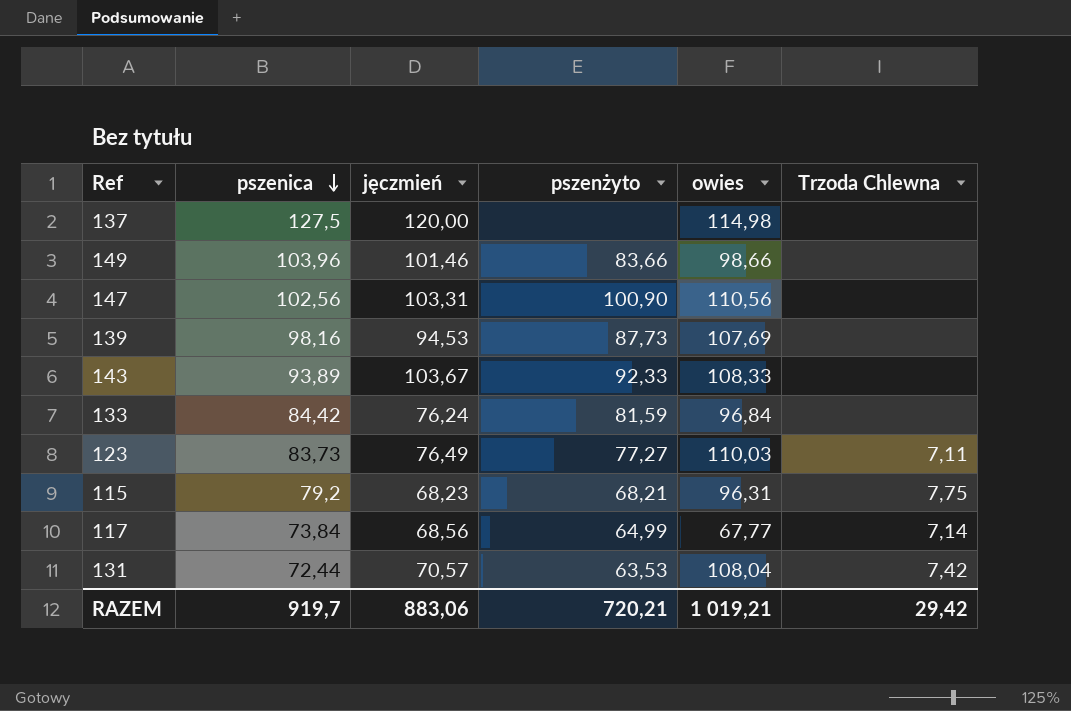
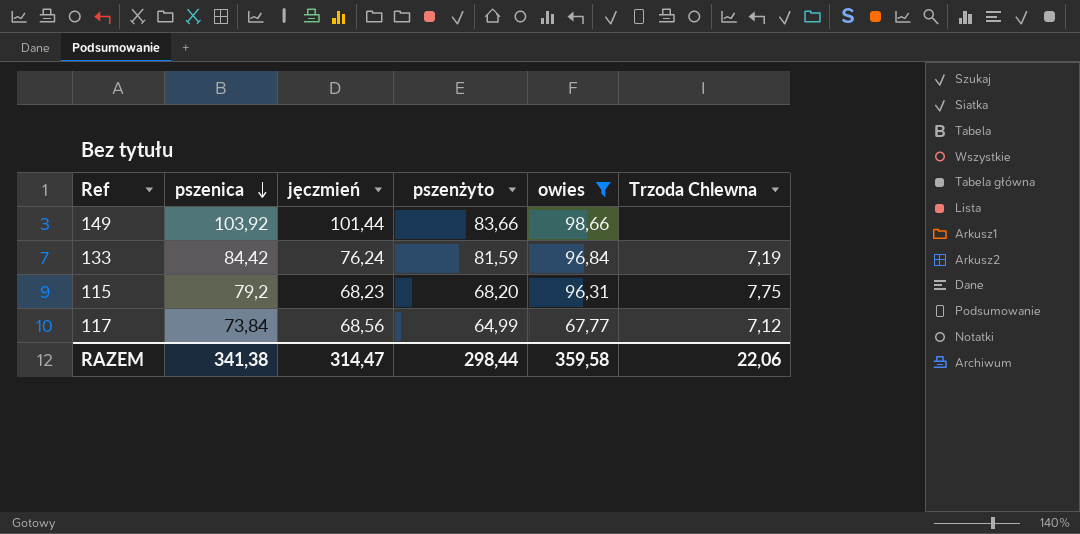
filter: none -> owies <= 98,66
149 | pszenica: 103,96 -> 103,92
149 | jęczmień: 101,46 -> 101,44
133 | Trzoda Chlewna: none -> 7,19
115 | pszenżyto: 68,21 -> 68,20
117 | Trzoda Chlewna: 7,14 -> 7,12
RAZEM | pszenica: 919,7 -> 341,38
RAZEM | jęczmień: 883,06 -> 314,47
RAZEM | pszenżyto: 720,21 -> 298,44
RAZEM | owies: 1 019,21 -> 359,58
RAZEM | Trzoda Chlewna: 29,42 -> 22,06

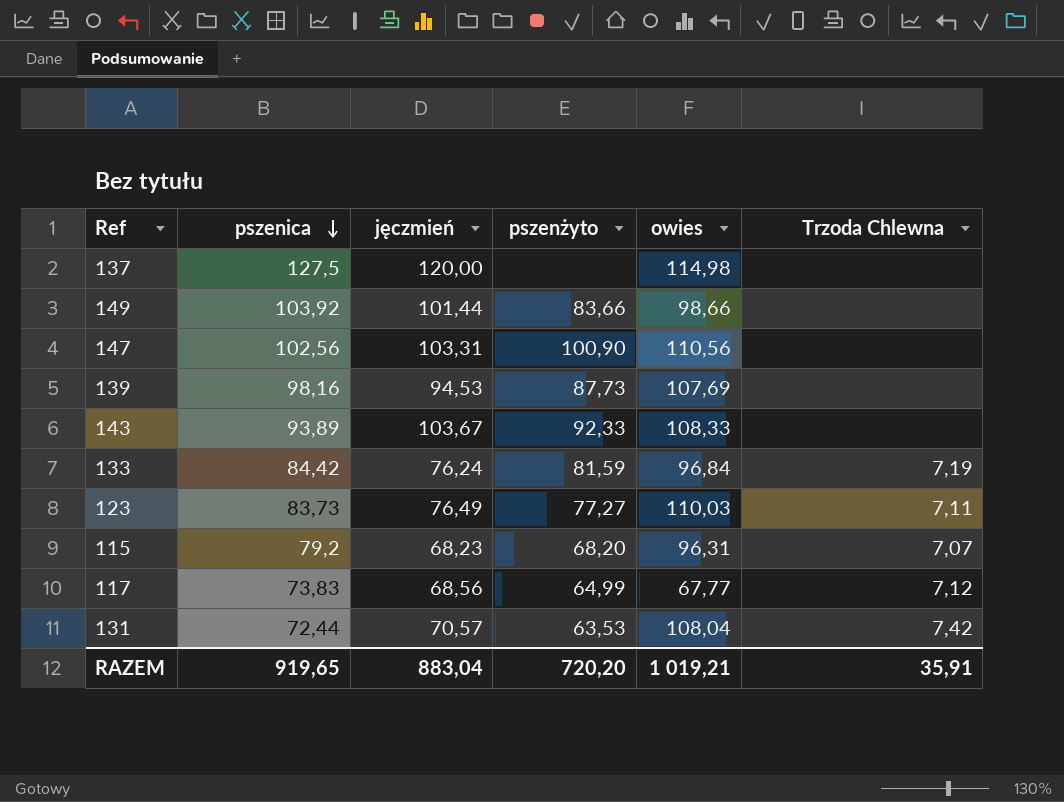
filter: owies <= 98,66 -> none
115 | Trzoda Chlewna: 7,75 -> 7,07
117 | pszenica: 73,84 -> 73,83
RAZEM | pszenica: 341,38 -> 919,65
RAZEM | jęczmień: 314,47 -> 883,04
RAZEM | pszenżyto: 298,44 -> 720,20
RAZEM | owies: 359,58 -> 1 019,21
RAZEM | Trzoda Chlewna: 22,06 -> 35,91

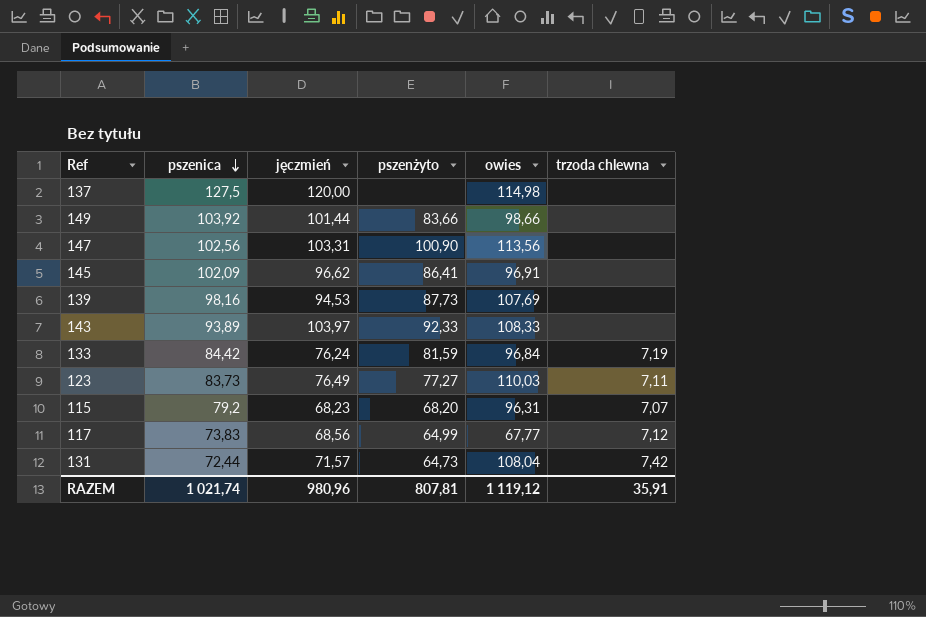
column name: Trzoda Chlewna -> trzoda chlewna
147 | owies: 110,56 -> 113,56
row 145: none -> 102,09 | 96,62 | 86,41 | 96,91 | none
143 | jęczmień: 103,67 -> 103,97
131 | jęczmień: 70,57 -> 71,57
131 | pszenżyto: 63,53 -> 64,73
RAZEM | pszenica: 919,65 -> 1 021,74
RAZEM | jęczmień: 883,04 -> 980,96
RAZEM | pszenżyto: 720,20 -> 807,81
RAZEM | owies: 1 019,21 -> 1 119,12

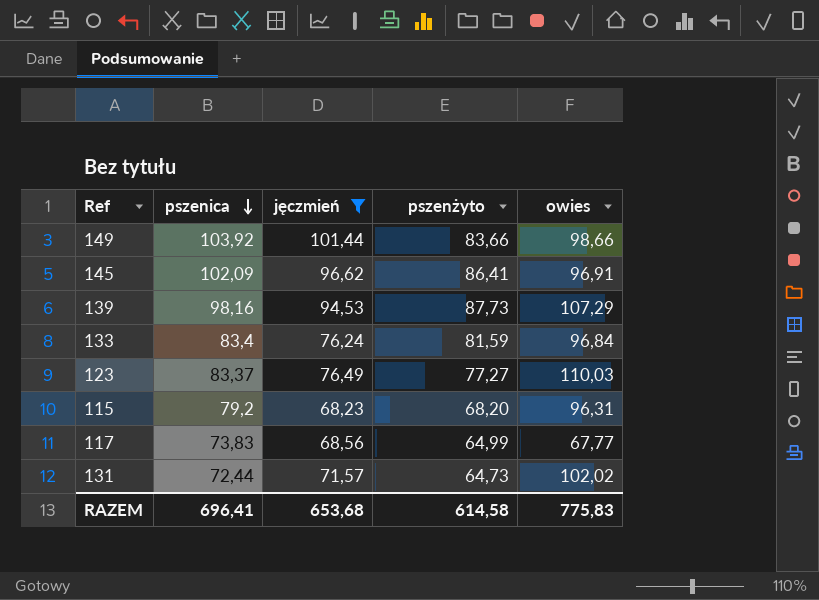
filter: none -> jęczmień <= 101,44
column trzoda chlewna | position: 6 -> none
139 | owies: 107,69 -> 107,29
133 | pszenica: 84,42 -> 83,4
123 | pszenica: 83,73 -> 83,37
131 | owies: 108,04 -> 102,02
RAZEM | pszenica: 1 021,74 -> 696,41
RAZEM | jęczmień: 980,96 -> 653,68
RAZEM | pszenżyto: 807,81 -> 614,58
RAZEM | owies: 1 119,12 -> 775,83

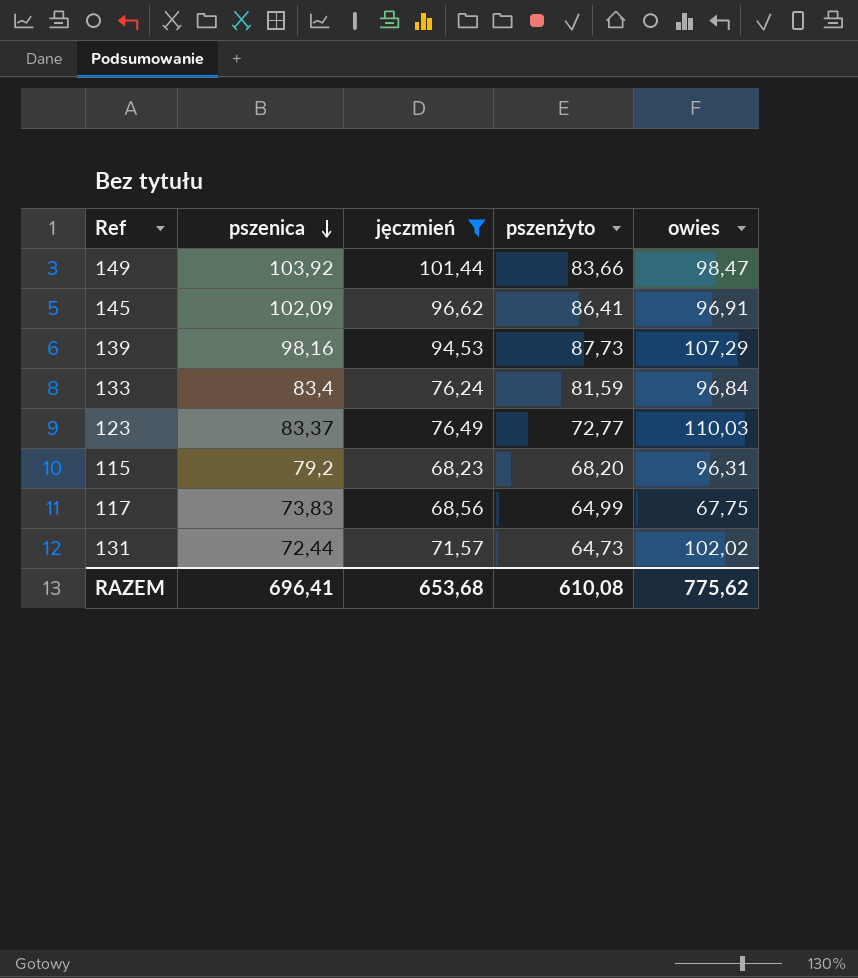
149 | owies: 98,66 -> 98,47
123 | pszenżyto: 77,27 -> 72,77
117 | owies: 67,77 -> 67,75
RAZEM | pszenżyto: 614,58 -> 610,08
RAZEM | owies: 775,83 -> 775,62

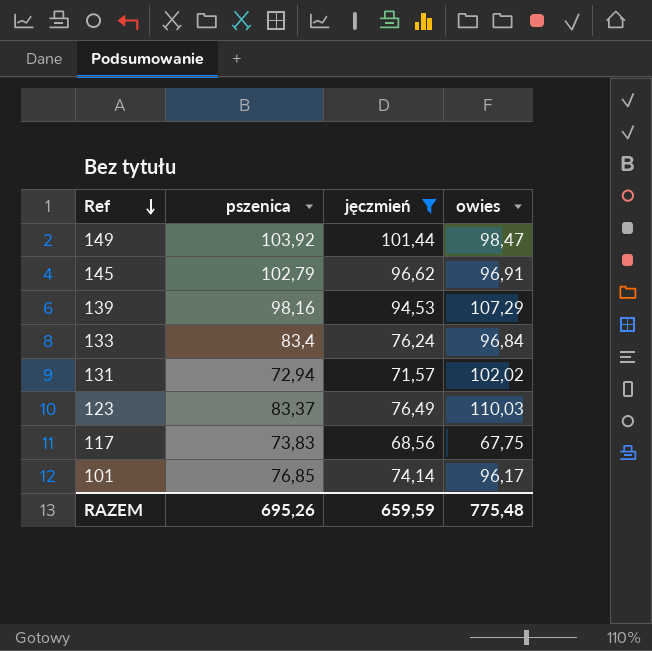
row order: pszenica descending -> Ref descending
column pszenżyto | position: 4 -> none
row 115: 79,2 | 68,23 | 68,20 | 96,31 -> none
145 | pszenica: 102,09 -> 102,79
131 | pszenica: 72,44 -> 72,94
row 101: none -> 76,85 | 74,14 | 96,17
RAZEM | pszenica: 696,41 -> 695,26
RAZEM | jęczmień: 653,68 -> 659,59
RAZEM | owies: 775,62 -> 775,48

